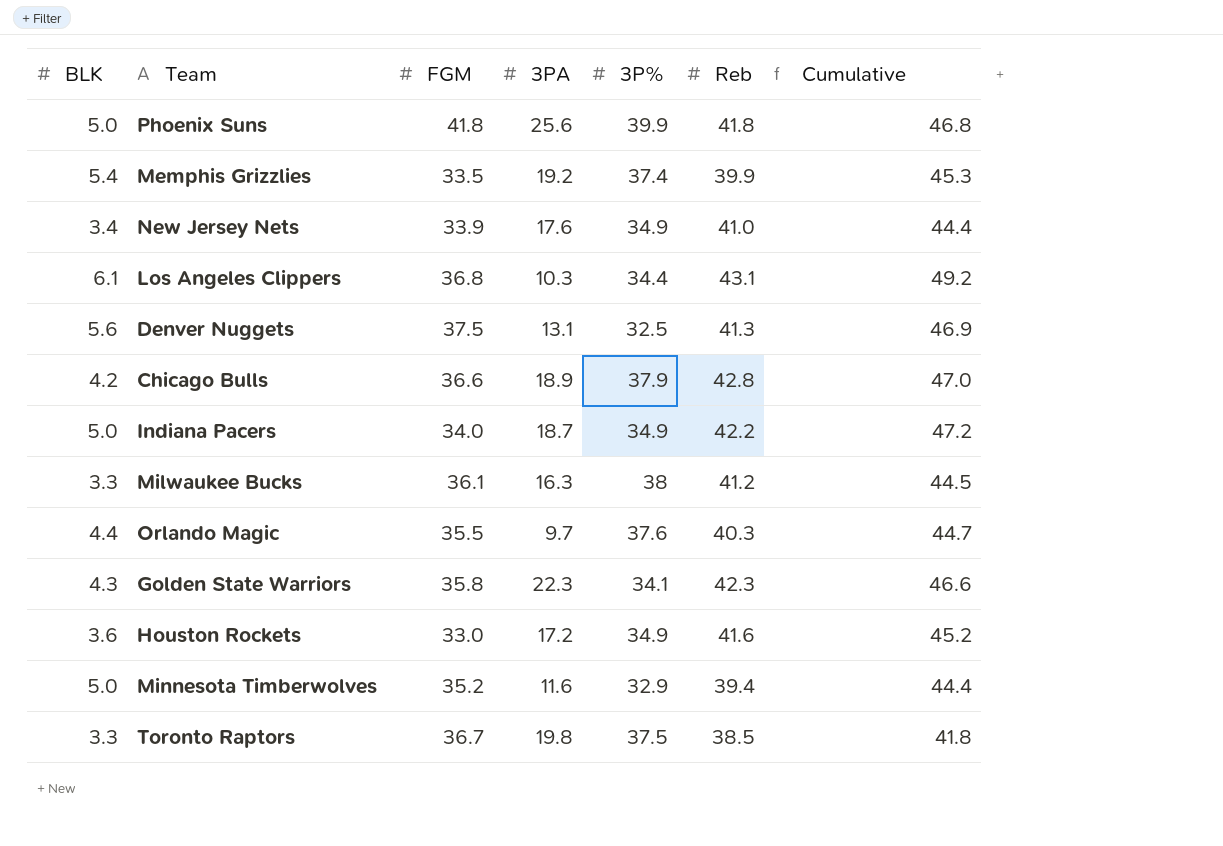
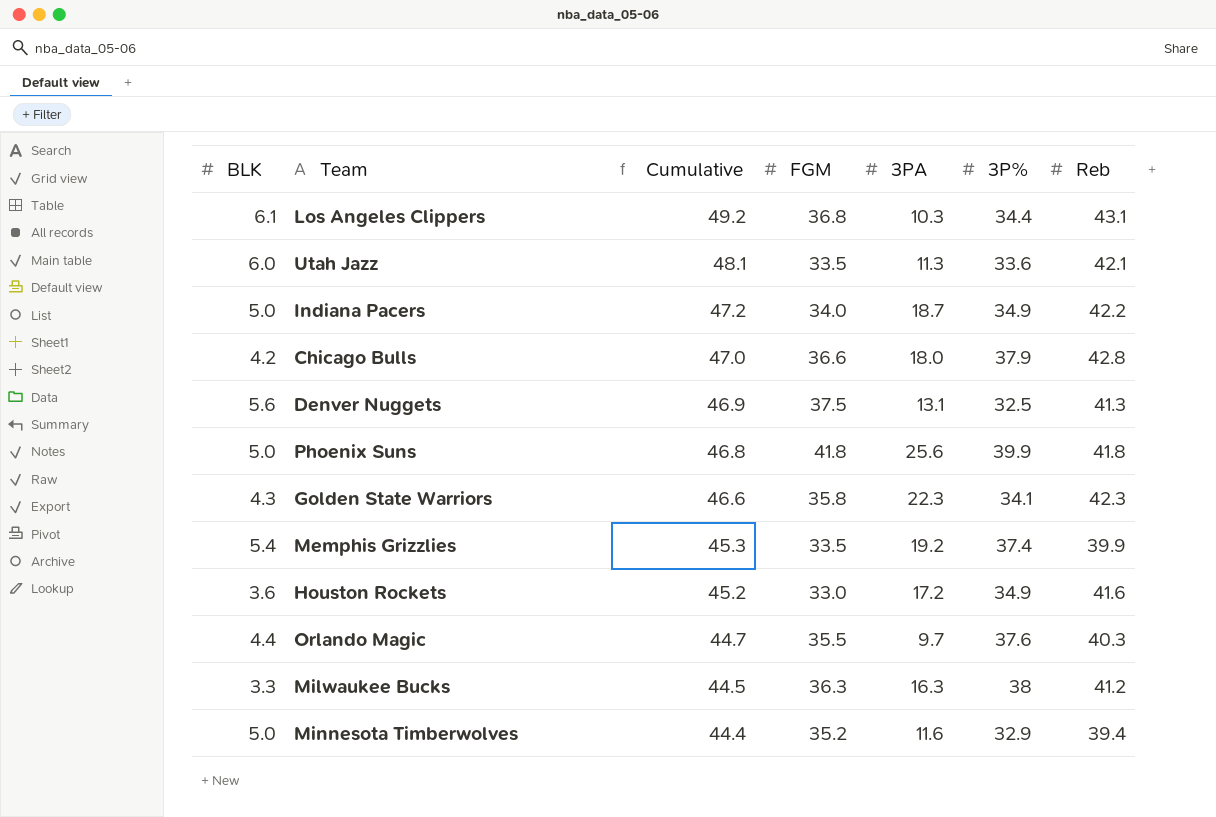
row order: none -> Cumulative descending
column Cumulative | position: 7 -> 3
row New Jersey Nets: 3.4 | 33.9 | 17.6 | 34.9 | 41.0 | 44.4 -> none
row Toronto Raptors: 3.3 | 36.7 | 19.8 | 37.5 | 38.5 | 41.8 -> none
row Utah Jazz: none -> 6.0 | 48.1 | 33.5 | 11.3 | 33.6 | 42.1
Chicago Bulls | 3PA: 18.9 -> 18.0
Milwaukee Bucks | FGM: 36.1 -> 36.3

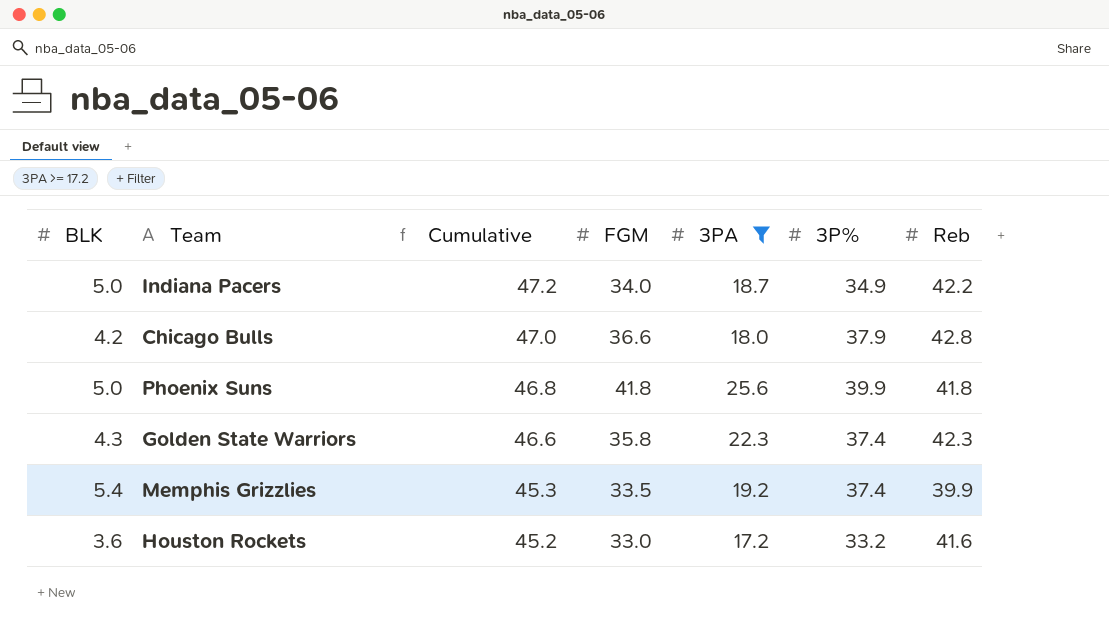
filter: none -> 3PA >= 17.2
Golden State Warriors | 3P%: 34.1 -> 37.4
Houston Rockets | 3P%: 34.9 -> 33.2

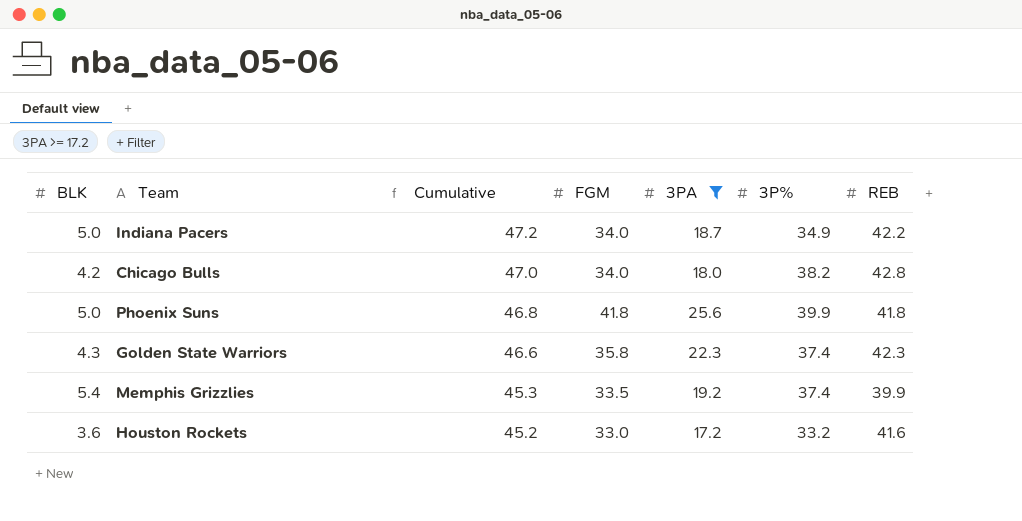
column name: Reb -> REB
Chicago Bulls | FGM: 36.6 -> 34.0
Chicago Bulls | 3P%: 37.9 -> 38.2

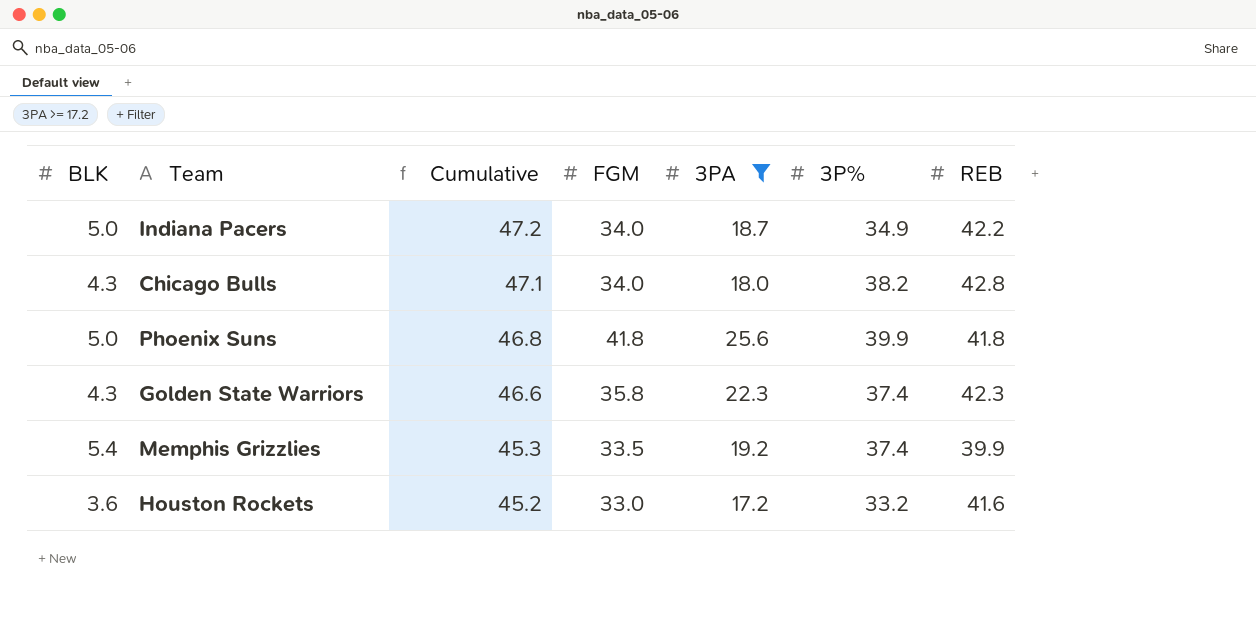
Chicago Bulls | BLK: 4.2 -> 4.3
Chicago Bulls | Cumulative: 47.0 -> 47.1

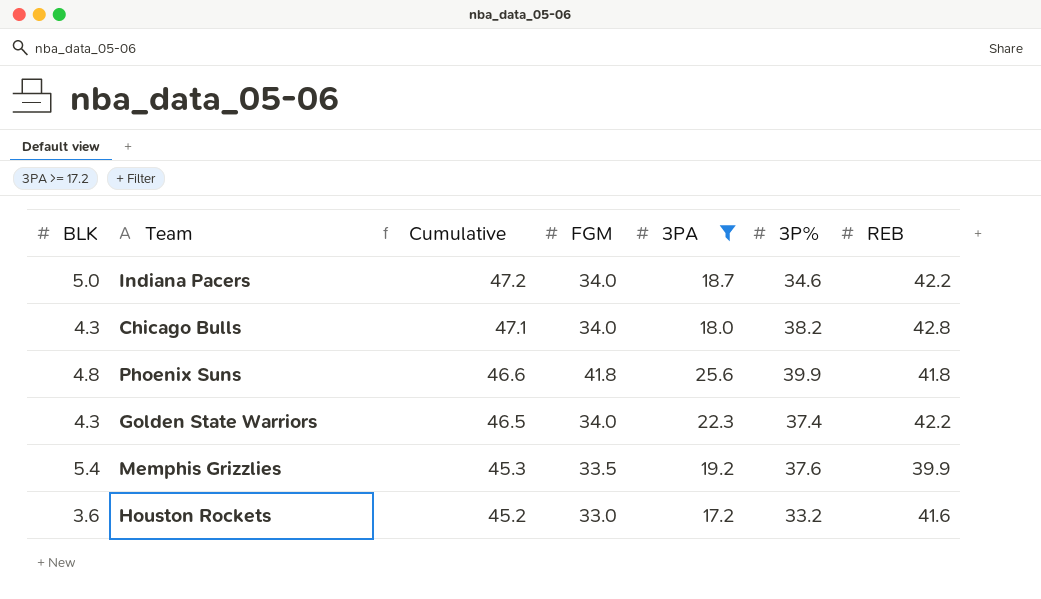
Indiana Pacers | 3P%: 34.9 -> 34.6
Phoenix Suns | BLK: 5.0 -> 4.8
Phoenix Suns | Cumulative: 46.8 -> 46.6
Golden State Warriors | Cumulative: 46.6 -> 46.5
Golden State Warriors | FGM: 35.8 -> 34.0
Golden State Warriors | REB: 42.3 -> 42.2
Memphis Grizzlies | 3P%: 37.4 -> 37.6

